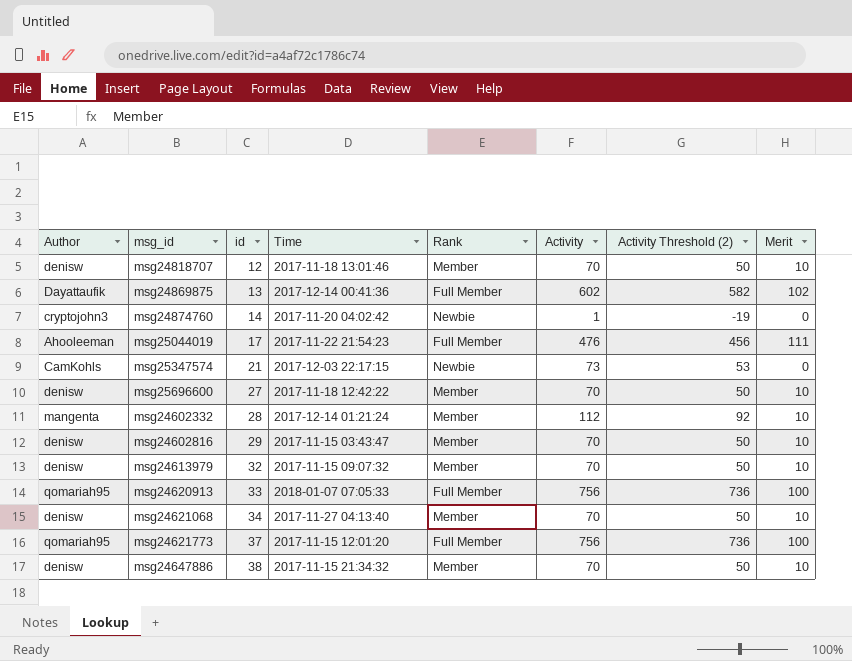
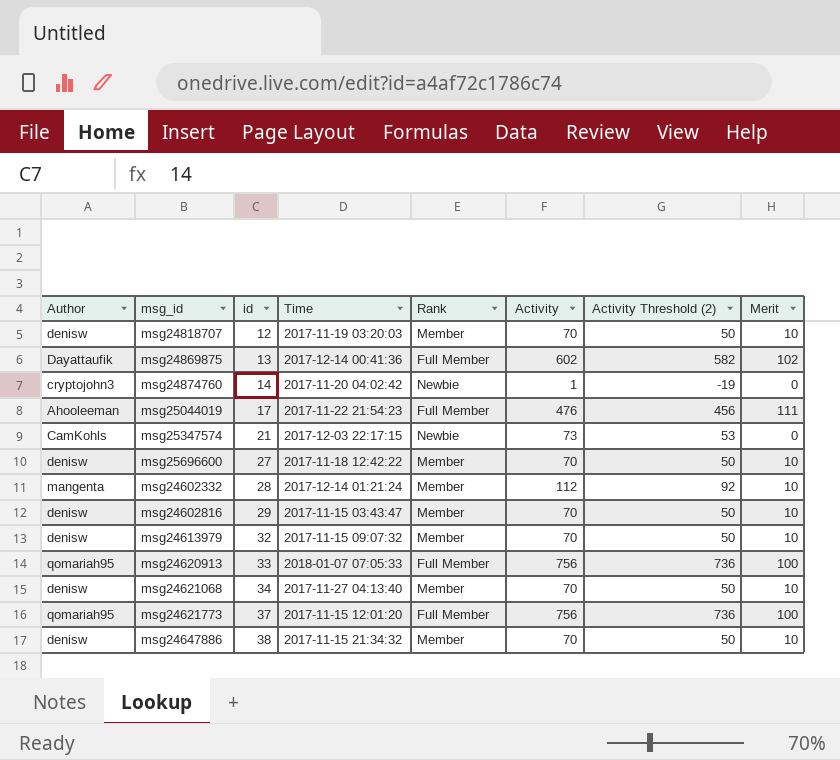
msg24818707 | Time: 2017-11-18 13:01:46 -> 2017-11-19 03:20:03

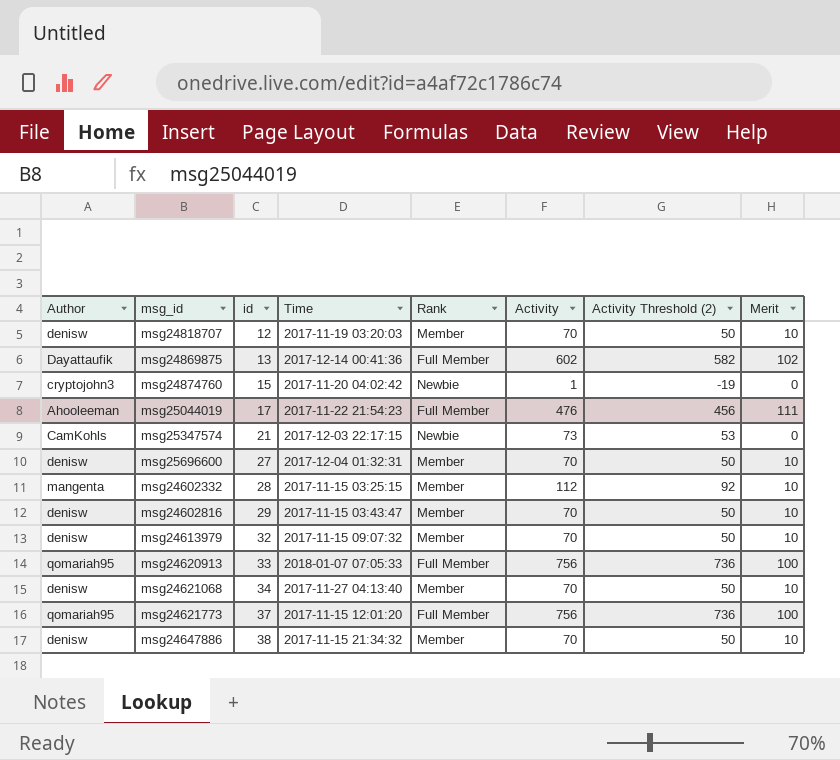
msg24874760 | id: 14 -> 15
msg25696600 | Time: 2017-11-18 12:42:22 -> 2017-12-04 01:32:31
msg24602332 | Time: 2017-12-14 01:21:24 -> 2017-11-15 03:25:15

